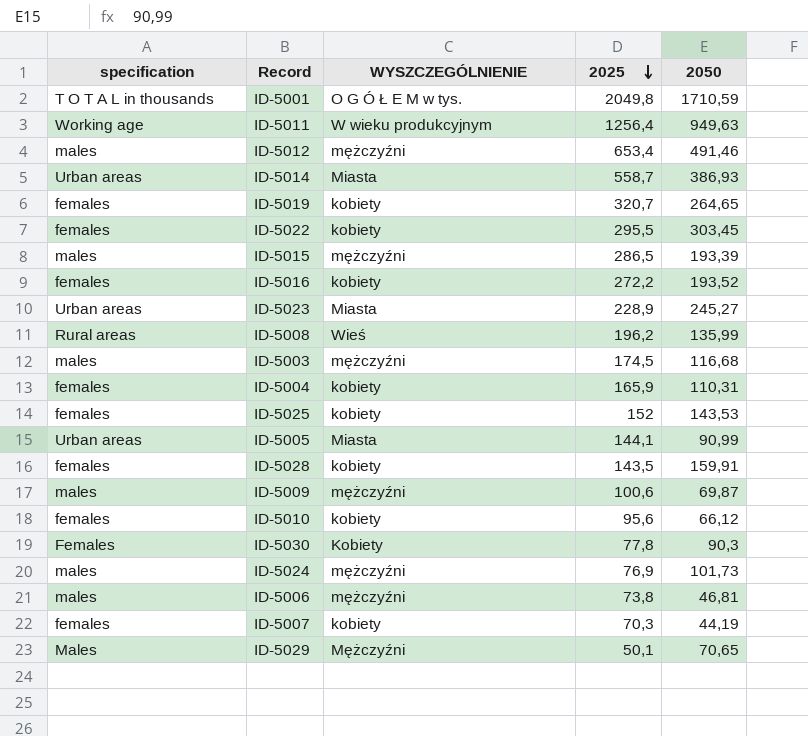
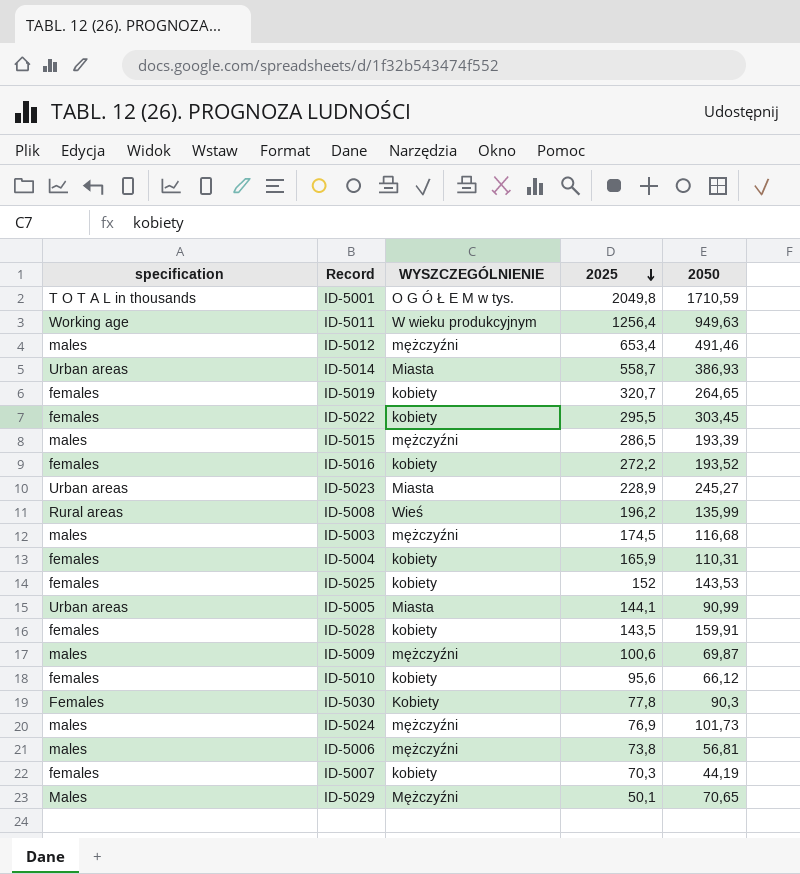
ID-5006 | 2050: 46,81 -> 56,81

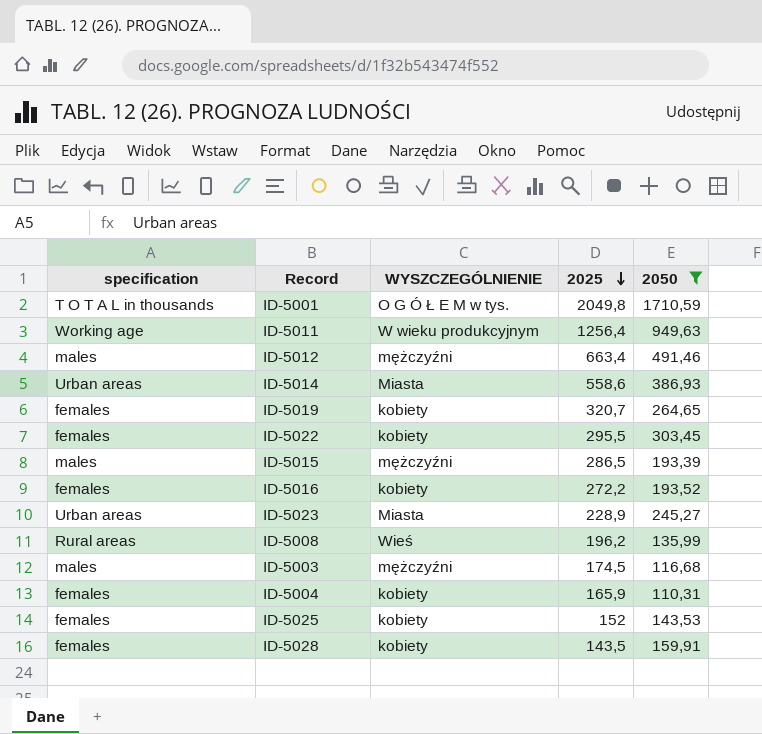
filter: none -> 2050 >= 110,31
ID-5012 | 2025: 653,4 -> 663,4
ID-5014 | 2025: 558,7 -> 558,6

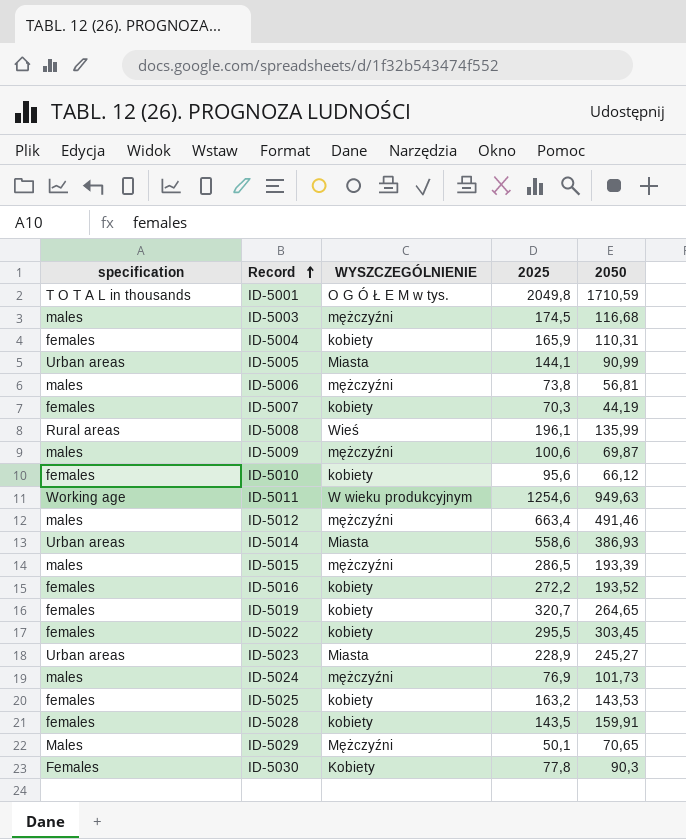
filter: 2050 >= 110,31 -> none
row order: 2025 descending -> Record ascending
ID-5008 | 2025: 196,2 -> 196,1
ID-5011 | 2025: 1256,4 -> 1254,6
ID-5025 | 2025: 152 -> 163,2

